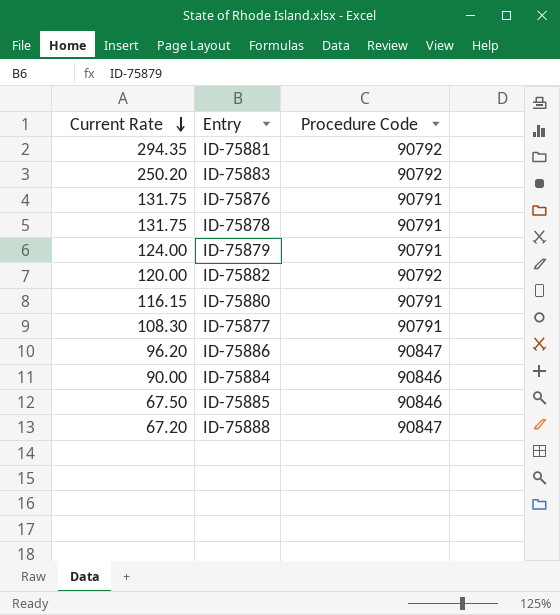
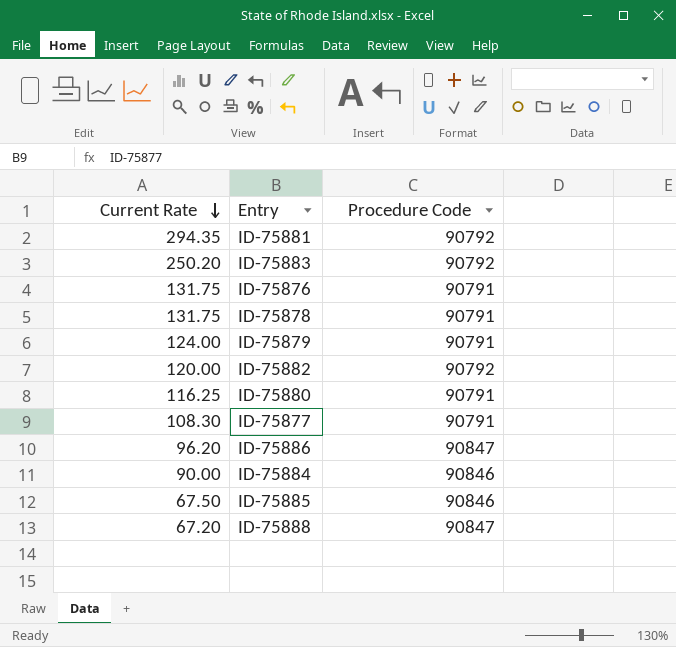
ID-75880 | Current Rate: 116.15 -> 116.25

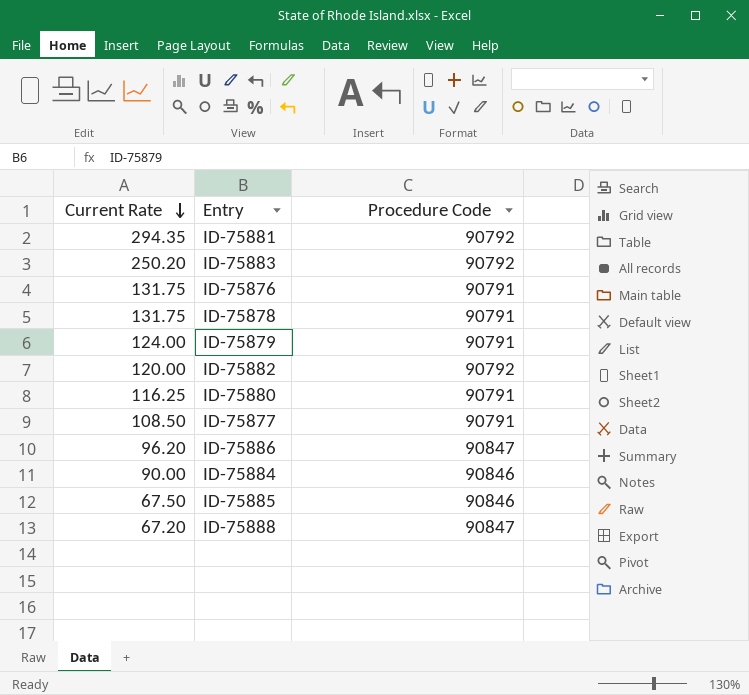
ID-75877 | Current Rate: 108.30 -> 108.50

